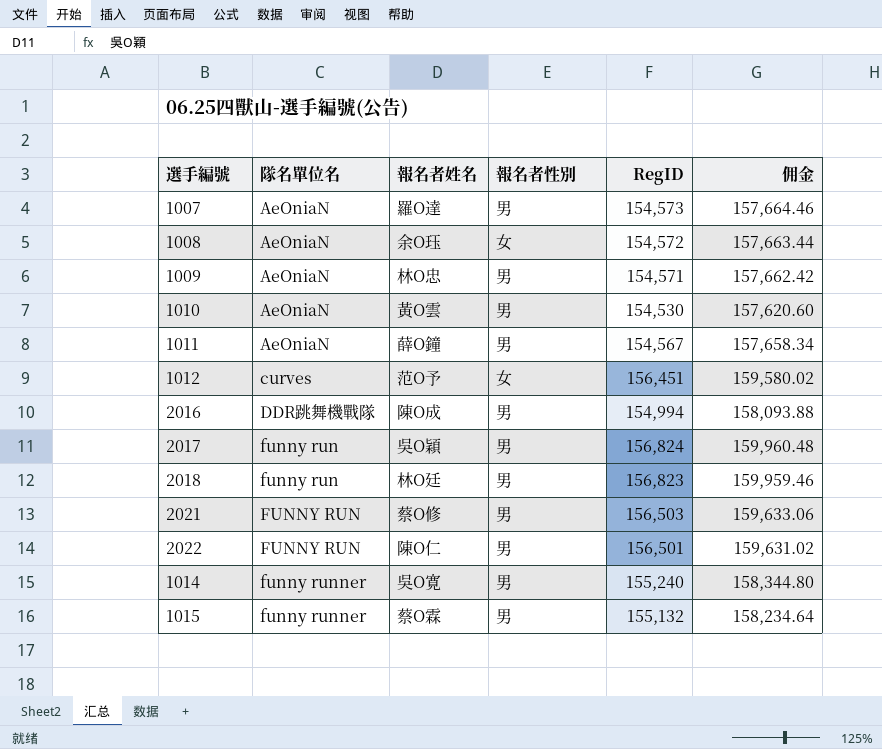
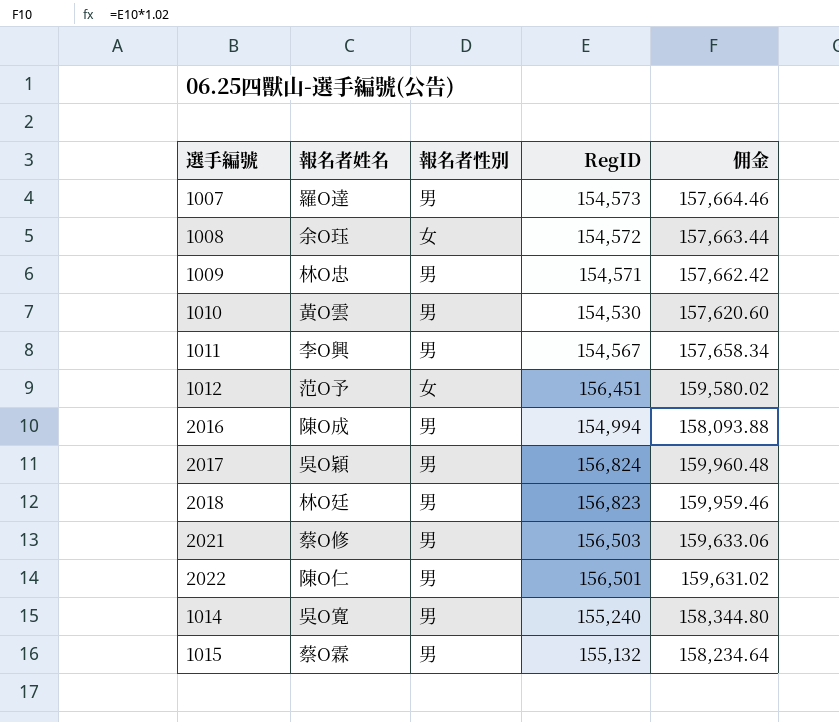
column 隊名單位名 | position: 2 -> none
1011 | 報名者姓名: 薛O鐘 -> 李O興

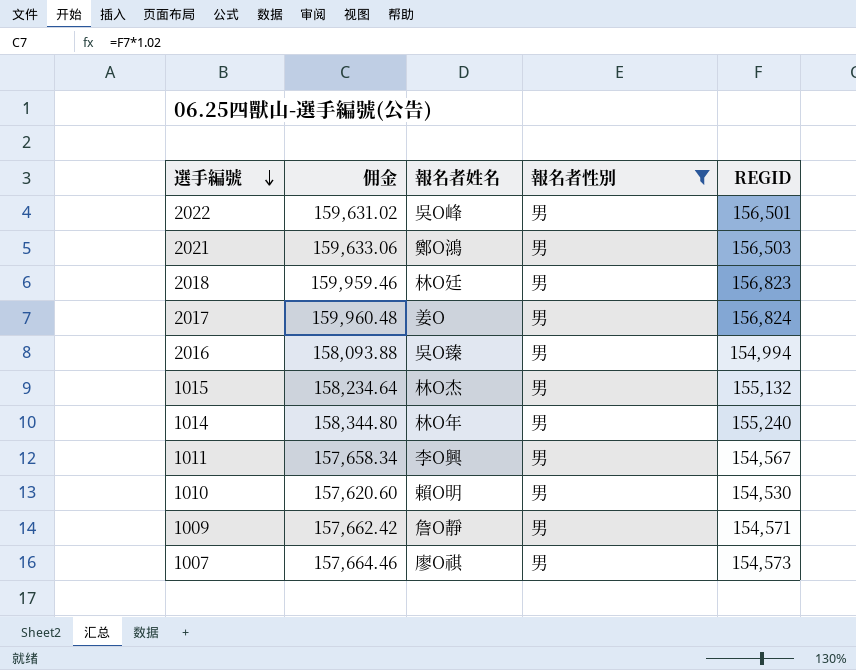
filter: none -> 報名者性別 = 男
row order: none -> 選手編號 descending
column 佣金 | position: 5 -> 2
column name: RegID -> REGID
2022 | 報名者姓名: 陳O仁 -> 吳O峰
2021 | 報名者姓名: 蔡O修 -> 鄭O鴻
2017 | 報名者姓名: 吳O穎 -> 姜O
2016 | 報名者姓名: 陳O成 -> 吳O臻
1015 | 報名者姓名: 蔡O霖 -> 林O杰
1014 | 報名者姓名: 吳O寛 -> 林O年
1010 | 報名者姓名: 黃O雲 -> 賴O明
1009 | 報名者姓名: 林O忠 -> 詹O靜
1007 | 報名者姓名: 羅O達 -> 廖O祺

